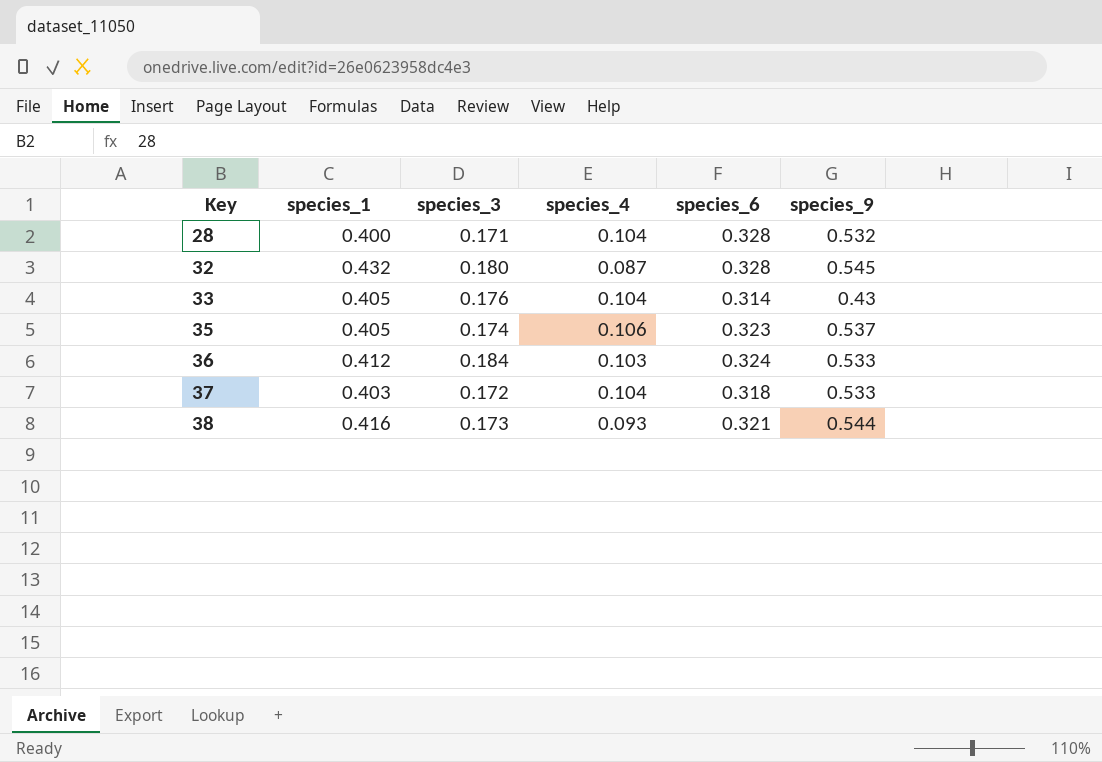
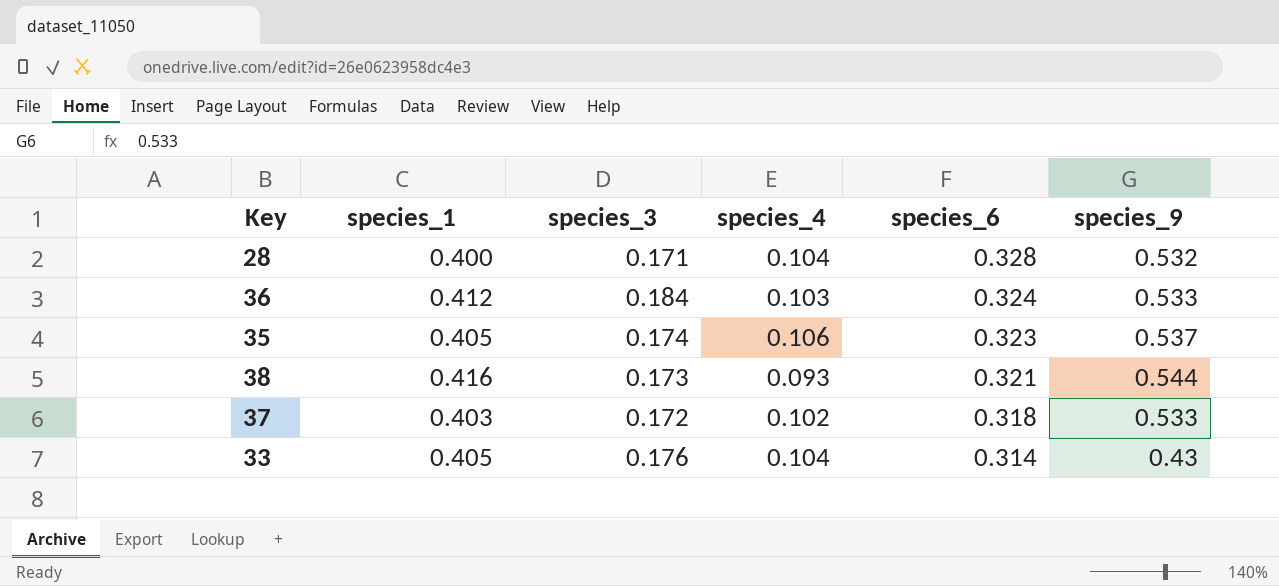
row order: Key ascending -> species_6 descending
row 32: 0.432 | 0.180 | 0.087 | 0.328 | 0.545 -> none
37 | species_4: 0.104 -> 0.102

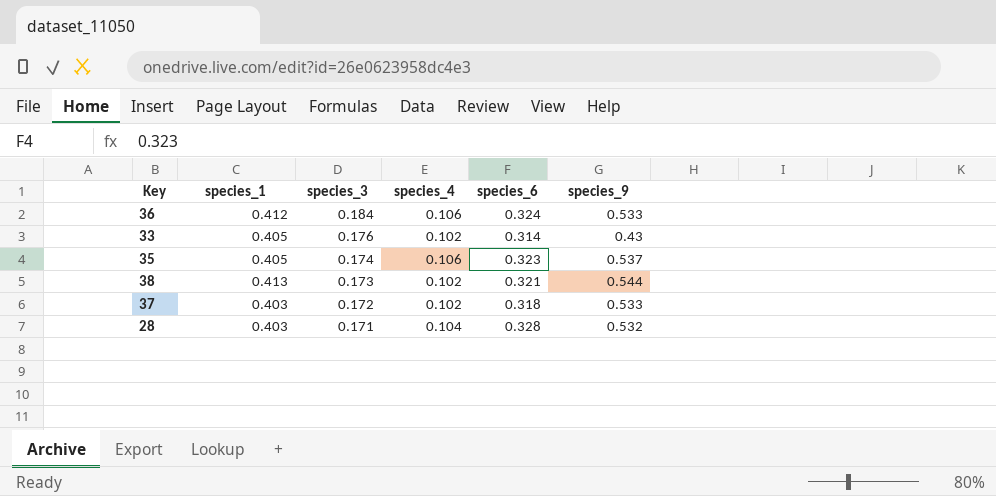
row order: species_6 descending -> species_3 descending
36 | species_4: 0.103 -> 0.106
33 | species_4: 0.104 -> 0.102
38 | species_1: 0.416 -> 0.413
38 | species_4: 0.093 -> 0.102
28 | species_1: 0.400 -> 0.403

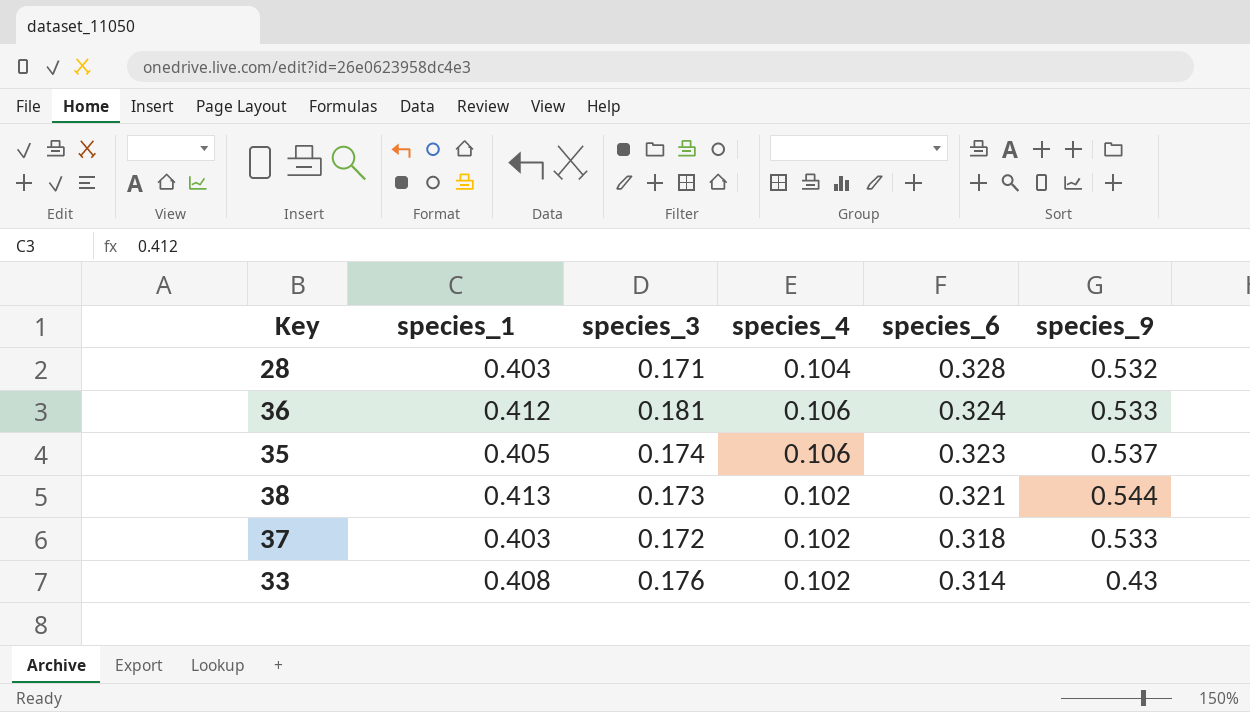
row order: species_3 descending -> species_6 descending
36 | species_3: 0.184 -> 0.181
33 | species_1: 0.405 -> 0.408

